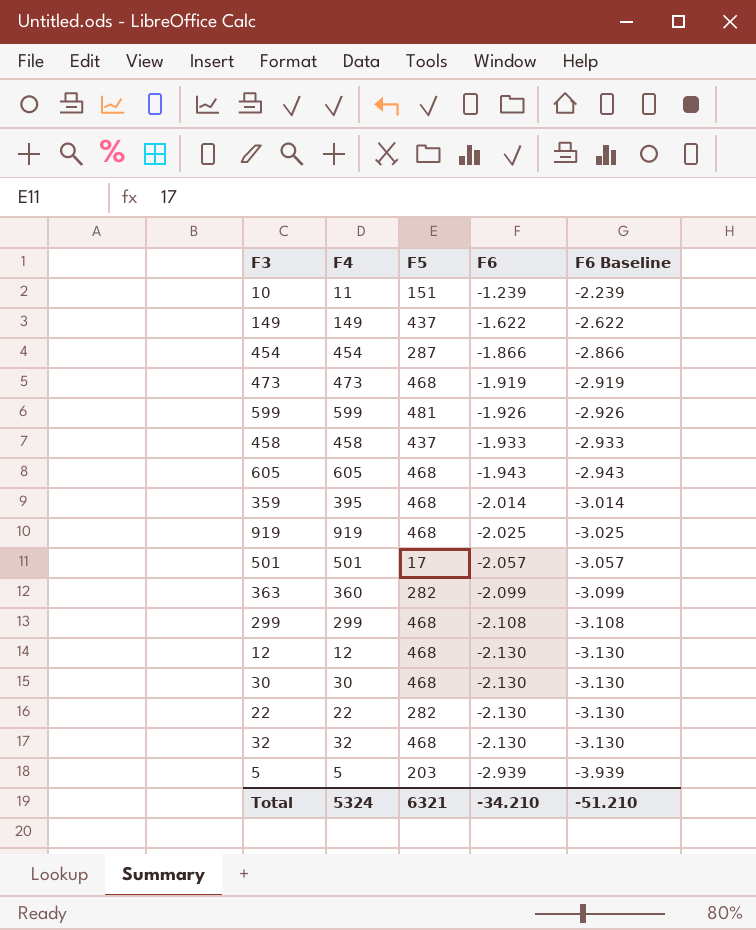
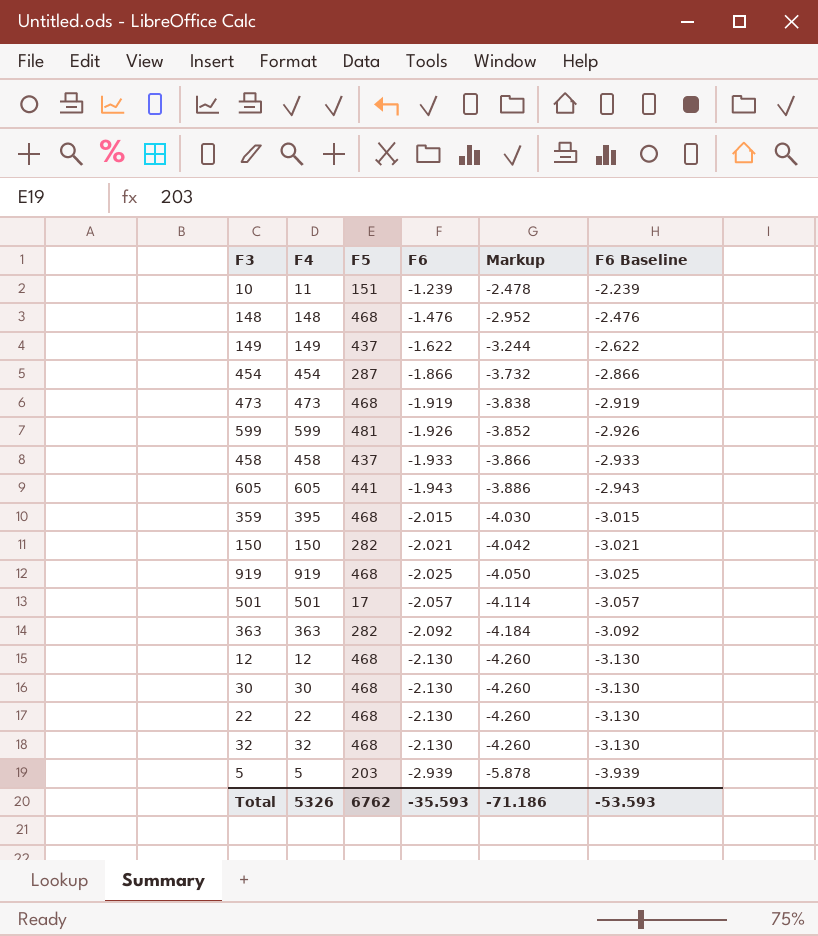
column Markup | formula: none -> [F6] * 2
row 299: 299 | 468 | -2.108 | -3.108 -> none
row 148: none -> 148 | 468 | -1.476 | -2.952 | -2.476
605 | F5: 468 -> 441
359 | F6: -2.014 -> -2.015
359 | F6 Baseline: -3.014 -> -3.015
row 150: none -> 150 | 282 | -2.021 | -4.042 | -3.021
363 | F4: 360 -> 363
363 | F6: -2.099 -> -2.092
363 | F6 Baseline: -3.099 -> -3.092
22 | F5: 282 -> 468
Total | F4: 5324 -> 5326
Total | F5: 6321 -> 6762
Total | F6: -34.210 -> -35.593
Total | F6 Baseline: -51.210 -> -53.593

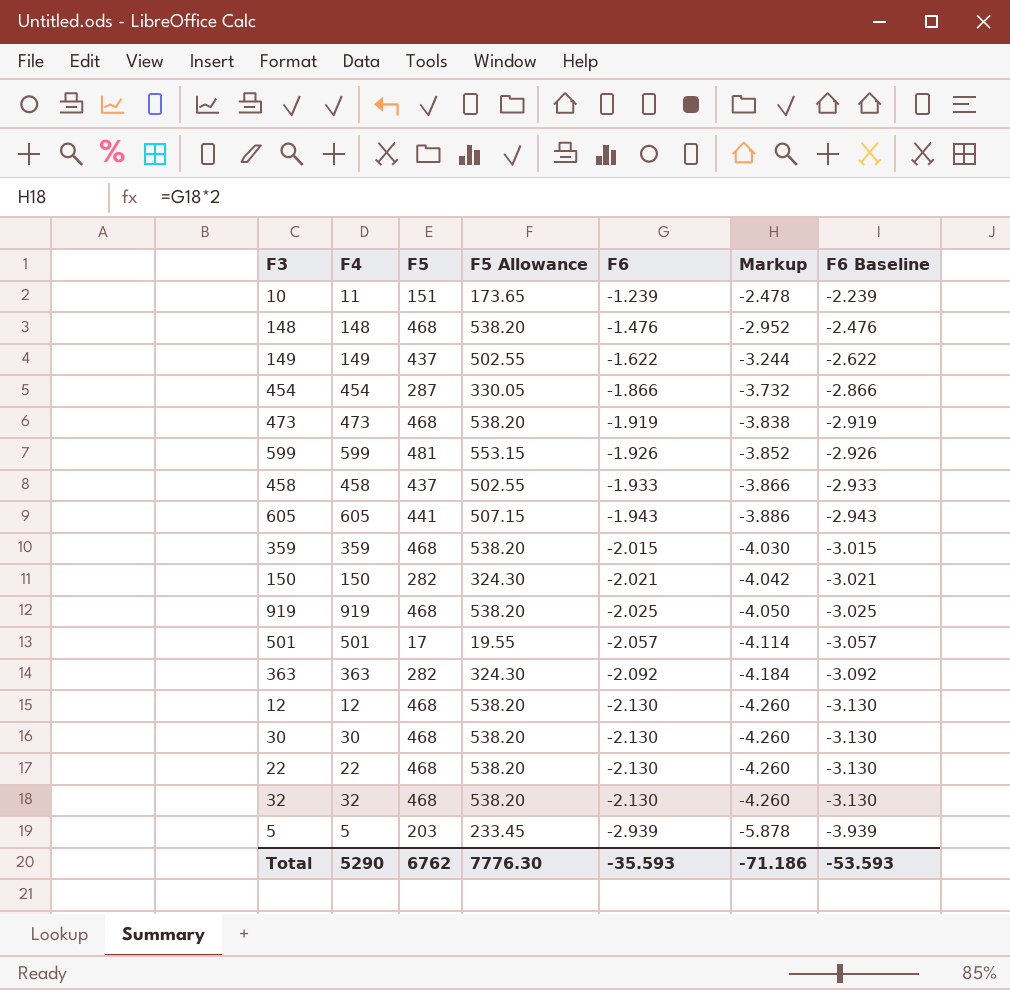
column F5 Allowance | formula: none -> [F5] * 1.15
359 | F4: 395 -> 359
Total | F4: 5326 -> 5290

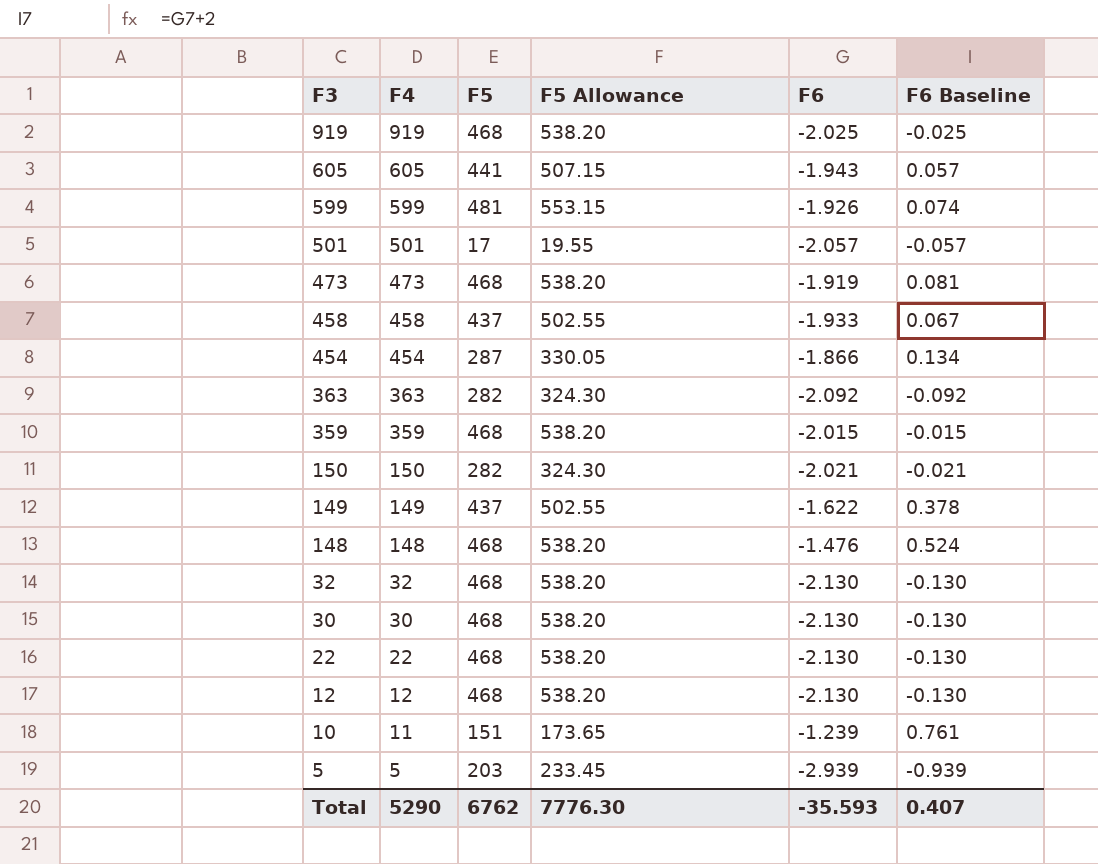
row order: F6 descending -> F3 descending
column Markup | formula: [F6] * 2 -> none
column F6 Baseline | formula: [F6] - 1 -> [F6] + 2
Total | F6 Baseline: -53.593 -> 0.407

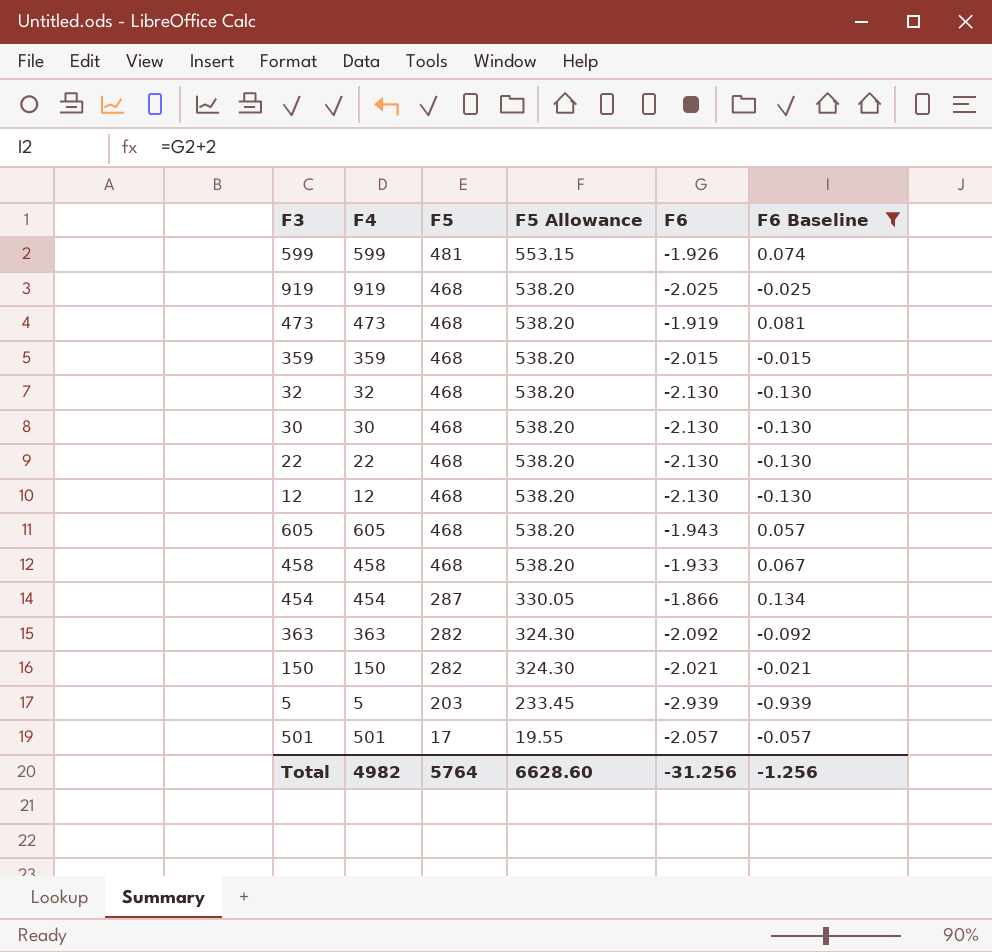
filter: none -> F6 Baseline <= 0.134
row order: F3 descending -> F5 descending
605 | F5: 441 -> 468
605 | F5 Allowance: 507.15 -> 538.20
458 | F5: 437 -> 468
458 | F5 Allowance: 502.55 -> 538.20
Total | F4: 5290 -> 4982
Total | F5: 6762 -> 5764
Total | F5 Allowance: 7776.30 -> 6628.60
Total | F6: -35.593 -> -31.256
Total | F6 Baseline: 0.407 -> -1.256

